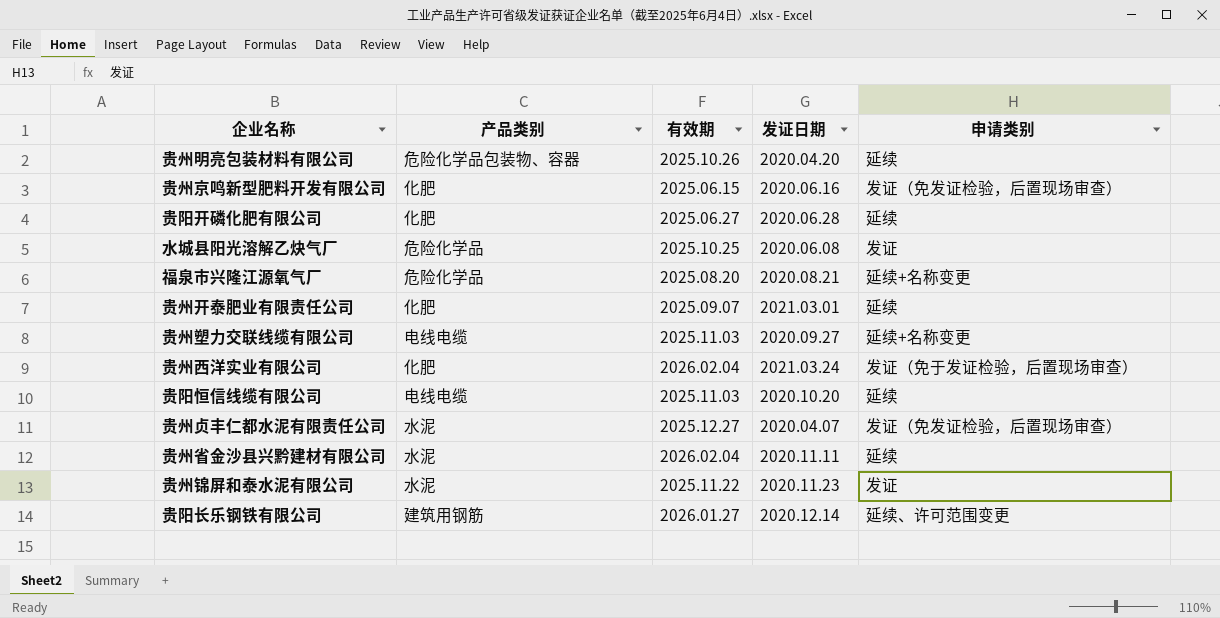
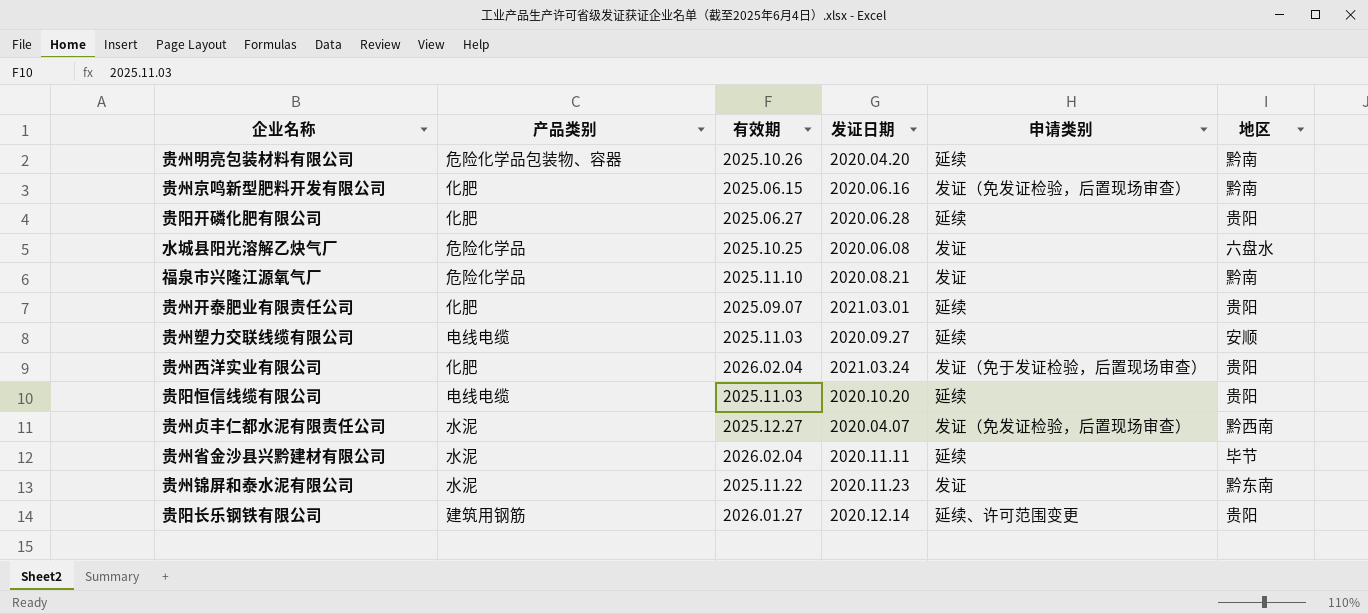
column 地区 | position: none -> 6
福泉市兴隆江源氧气厂 | 有效期: 2025.08.20 -> 2025.11.10
福泉市兴隆江源氧气厂 | 申请类别: 延续+名称变更 -> 发证
贵州塑力交联线缆有限公司 | 申请类别: 延续+名称变更 -> 延续

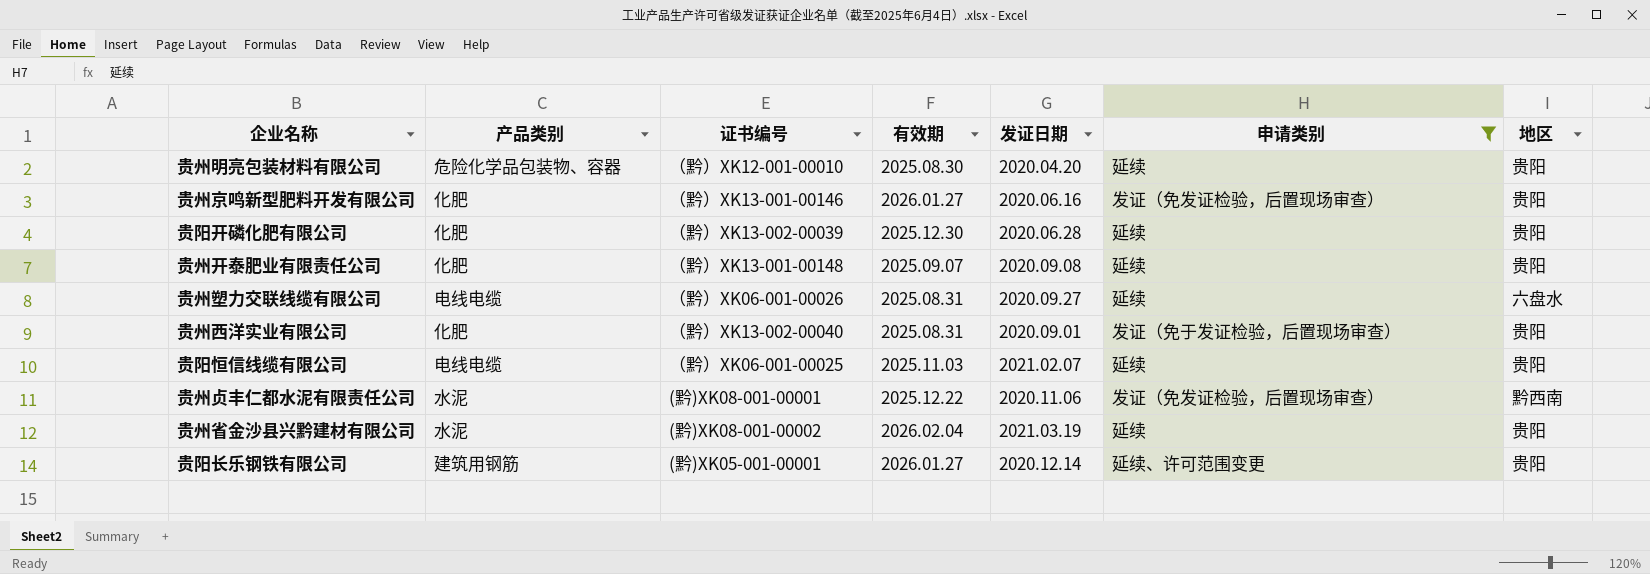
filter: none -> 申请类别 != 发证
column 证书编号 | position: none -> 3
贵州明亮包装材料有限公司 | 有效期: 2025.10.26 -> 2025.08.30
贵州明亮包装材料有限公司 | 地区: 黔南 -> 贵阳
贵州京鸣新型肥料开发有限公司 | 有效期: 2025.06.15 -> 2026.01.27
贵州京鸣新型肥料开发有限公司 | 地区: 黔南 -> 贵阳
贵阳开磷化肥有限公司 | 有效期: 2025.06.27 -> 2025.12.30
贵州开泰肥业有限责任公司 | 发证日期: 2021.03.01 -> 2020.09.08
贵州塑力交联线缆有限公司 | 有效期: 2025.11.03 -> 2025.08.31
贵州塑力交联线缆有限公司 | 地区: 安顺 -> 六盘水
贵州西洋实业有限公司 | 有效期: 2026.02.04 -> 2025.08.31
贵州西洋实业有限公司 | 发证日期: 2021.03.24 -> 2020.09.01
贵阳恒信线缆有限公司 | 发证日期: 2020.10.20 -> 2021.02.07
贵州贞丰仁都水泥有限责任公司 | 有效期: 2025.12.27 -> 2025.12.22
贵州贞丰仁都水泥有限责任公司 | 发证日期: 2020.04.07 -> 2020.11.06
贵州省金沙县兴黔建材有限公司 | 发证日期: 2020.11.11 -> 2021.03.19
贵州省金沙县兴黔建材有限公司 | 地区: 毕节 -> 贵阳

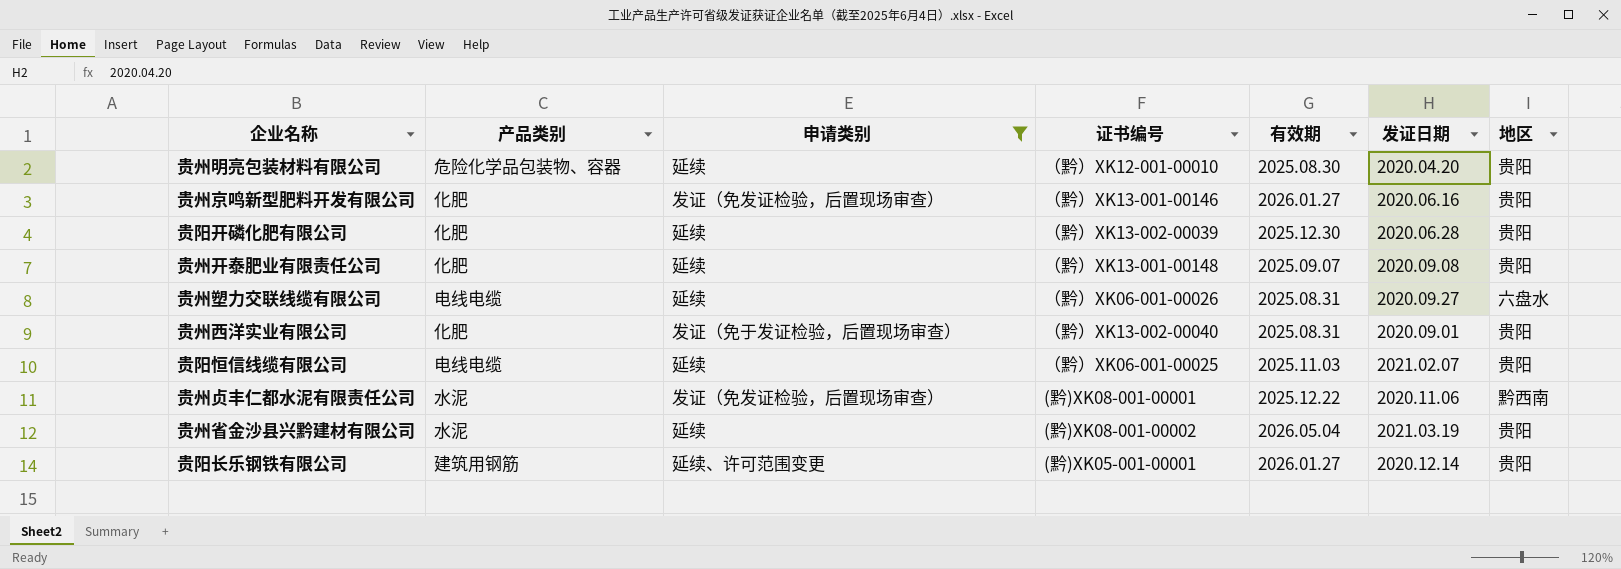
column 申请类别 | position: 6 -> 3
贵州省金沙县兴黔建材有限公司 | 有效期: 2026.02.04 -> 2026.05.04

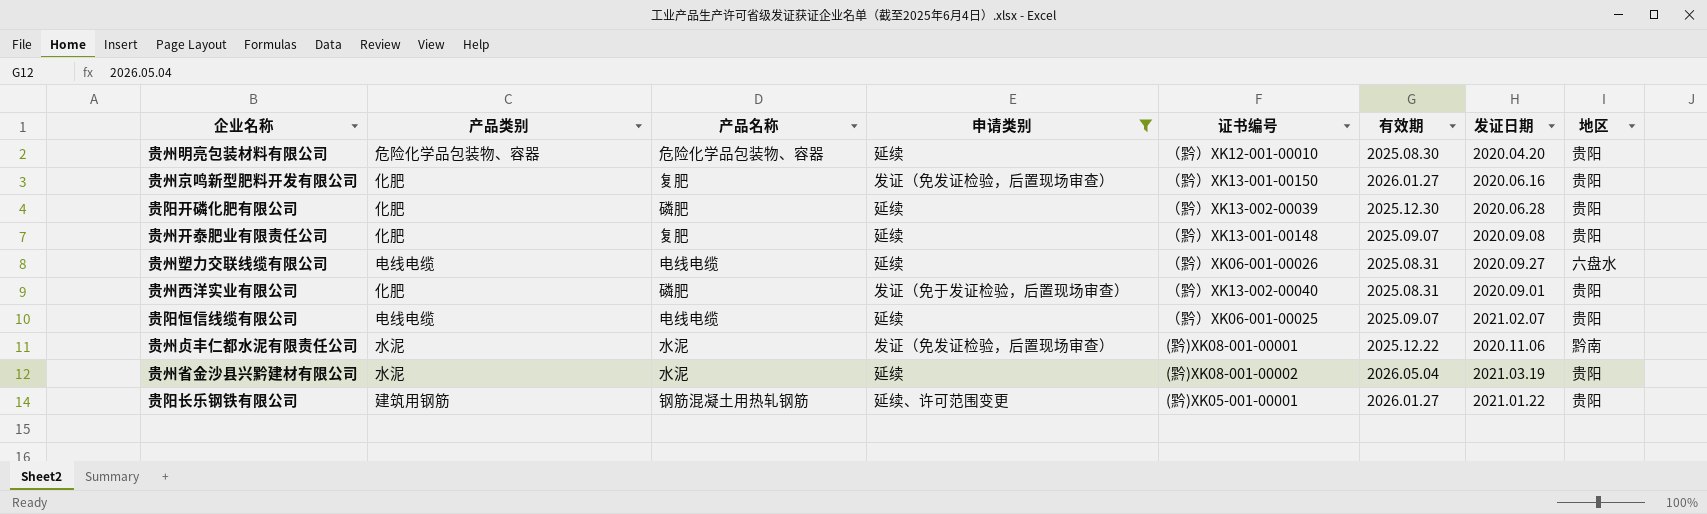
column 产品名称 | position: none -> 3
贵州京鸣新型肥料开发有限公司 | 证书编号: （黔）XK13-001-00146 -> （黔）XK13-001-00150
贵阳恒信线缆有限公司 | 有效期: 2025.11.03 -> 2025.09.07
贵州贞丰仁都水泥有限责任公司 | 地区: 黔西南 -> 黔南
贵阳长乐钢铁有限公司 | 发证日期: 2020.12.14 -> 2021.01.22

